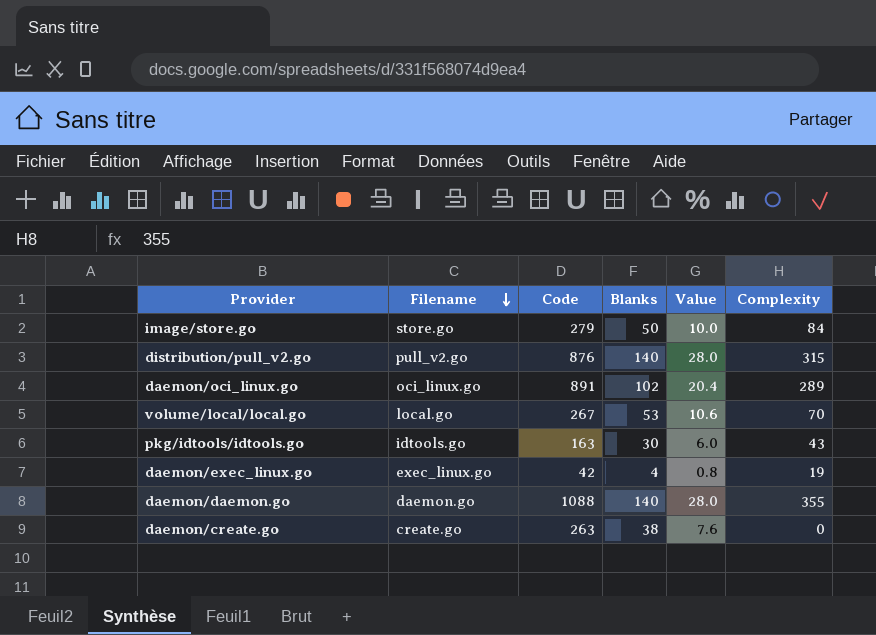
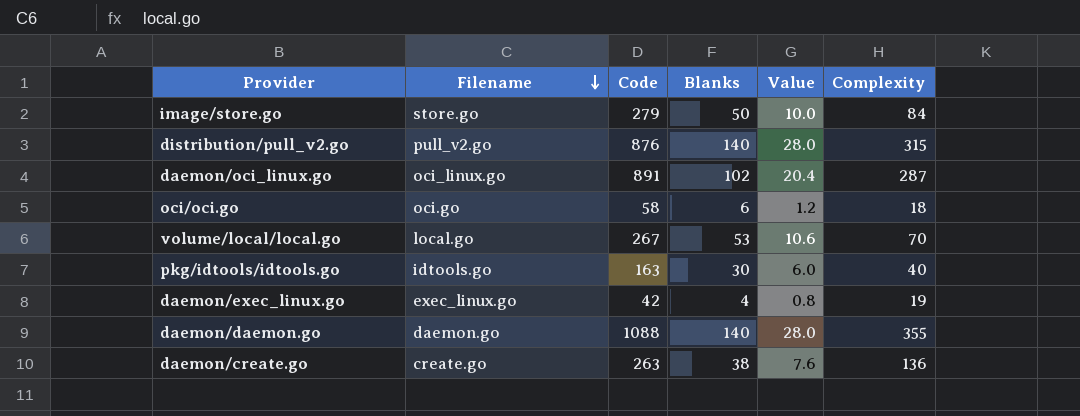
daemon/oci_linux.go | Complexity: 289 -> 287
row oci/oci.go: none -> oci.go | 58 | 6 | 1.2 | 18
pkg/idtools/idtools.go | Complexity: 43 -> 40
daemon/create.go | Complexity: 0 -> 136

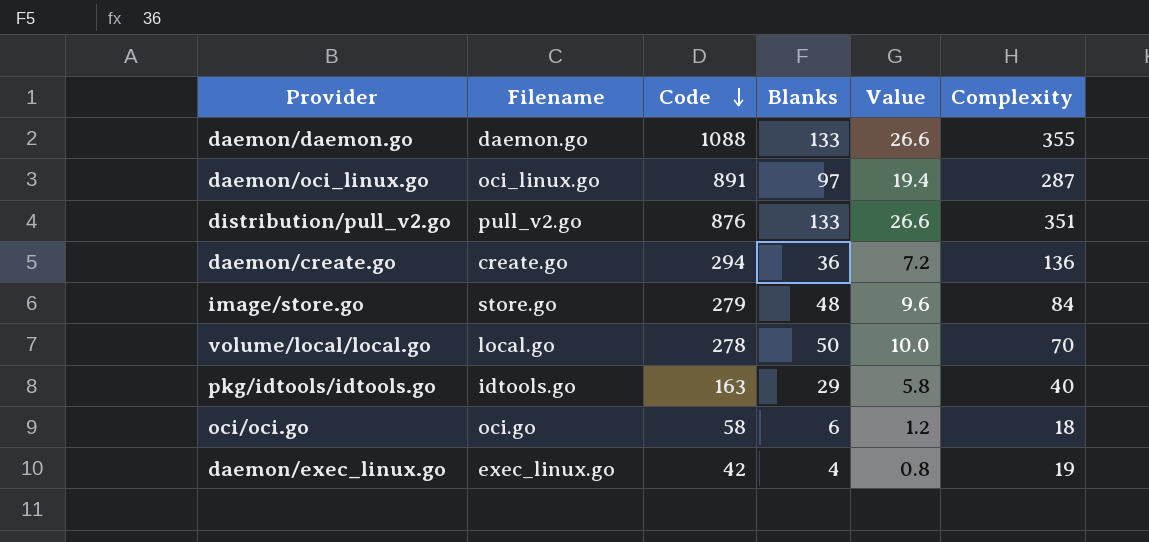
row order: Filename descending -> Code descending
daemon/daemon.go | Blanks: 140 -> 133
daemon/daemon.go | Value: 28.0 -> 26.6
daemon/oci_linux.go | Blanks: 102 -> 97
daemon/oci_linux.go | Value: 20.4 -> 19.4
distribution/pull_v2.go | Blanks: 140 -> 133
distribution/pull_v2.go | Value: 28.0 -> 26.6
distribution/pull_v2.go | Complexity: 315 -> 351
daemon/create.go | Code: 263 -> 294
daemon/create.go | Blanks: 38 -> 36
daemon/create.go | Value: 7.6 -> 7.2
image/store.go | Blanks: 50 -> 48
image/store.go | Value: 10.0 -> 9.6
volume/local/local.go | Code: 267 -> 278
volume/local/local.go | Blanks: 53 -> 50
volume/local/local.go | Value: 10.6 -> 10.0
pkg/idtools/idtools.go | Blanks: 30 -> 29
pkg/idtools/idtools.go | Value: 6.0 -> 5.8

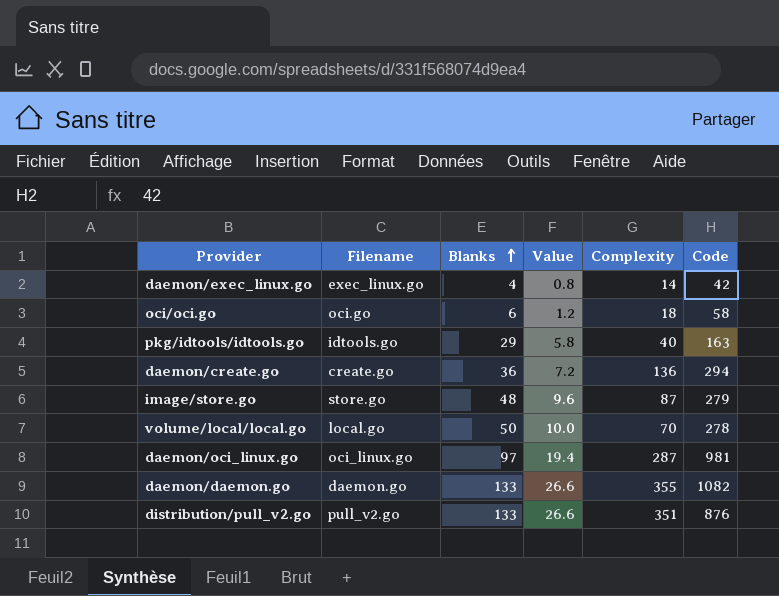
row order: Code descending -> Blanks ascending
column Code | position: 3 -> 6
daemon/exec_linux.go | Complexity: 19 -> 14
image/store.go | Complexity: 84 -> 87
daemon/oci_linux.go | Code: 891 -> 981
daemon/daemon.go | Code: 1088 -> 1082

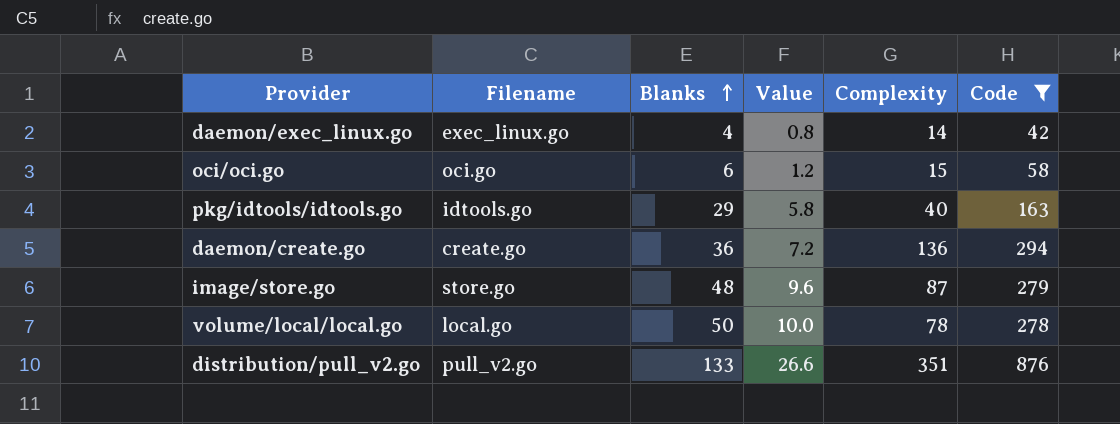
filter: none -> Code <= 876
oci/oci.go | Complexity: 18 -> 15
volume/local/local.go | Complexity: 70 -> 78

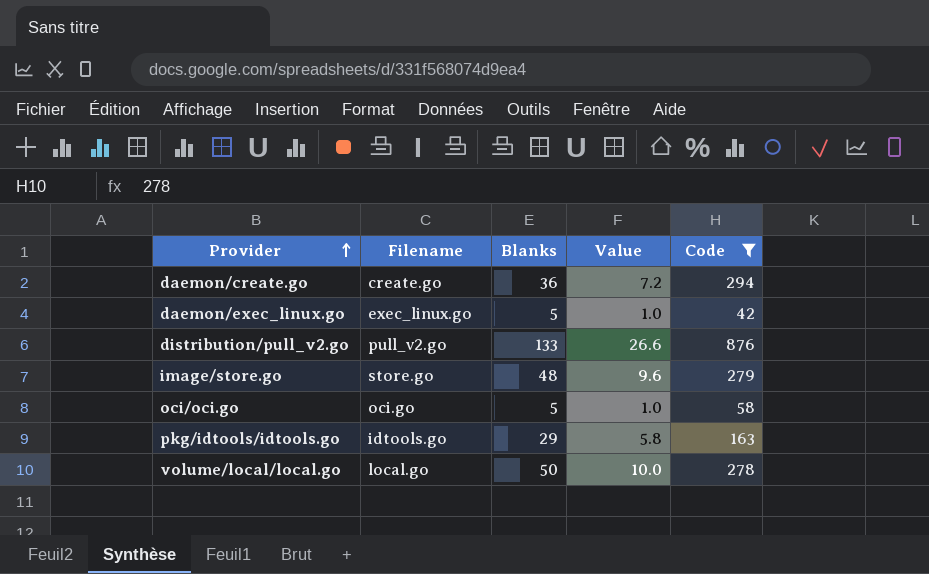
row order: Blanks ascending -> Provider ascending
column Complexity | position: 5 -> none
daemon/exec_linux.go | Blanks: 4 -> 5
daemon/exec_linux.go | Value: 0.8 -> 1.0
oci/oci.go | Blanks: 6 -> 5
oci/oci.go | Value: 1.2 -> 1.0

